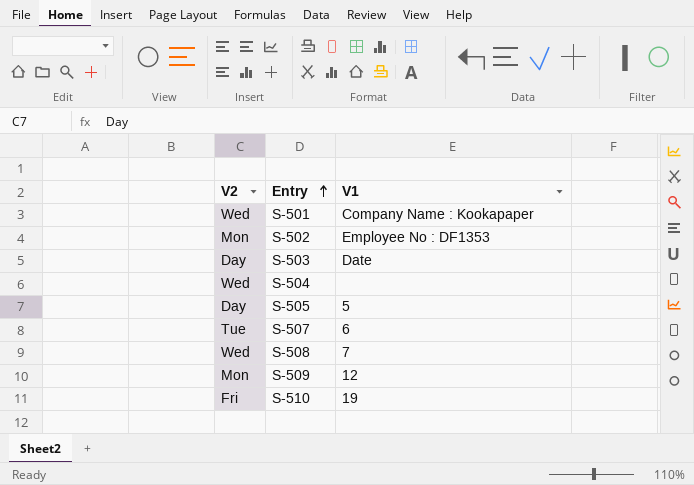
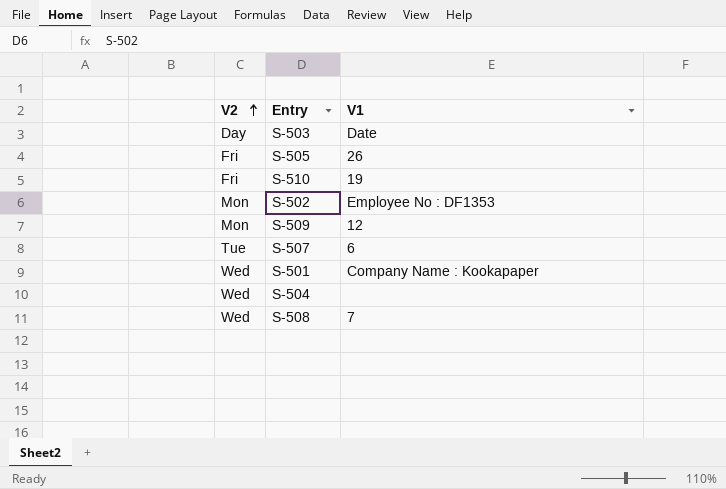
row order: Entry ascending -> V2 ascending
S-505 | V2: Day -> Fri
S-505 | V1: 5 -> 26

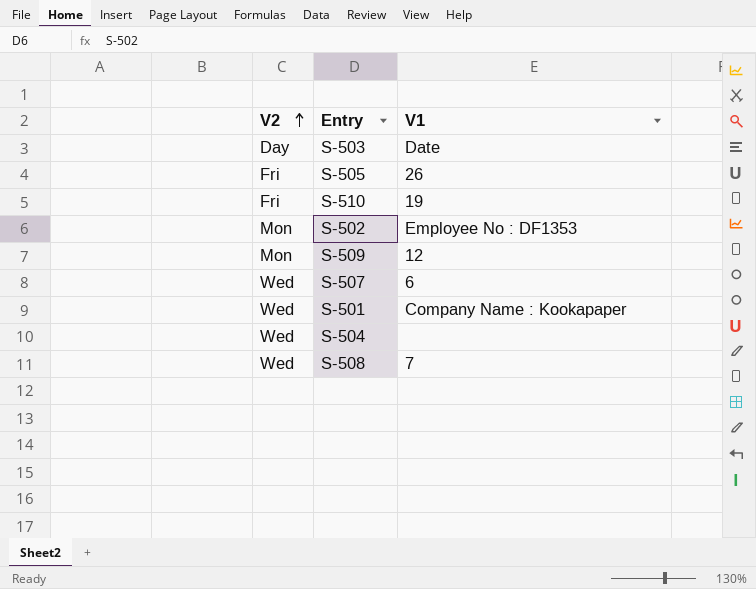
S-507 | V2: Tue -> Wed

